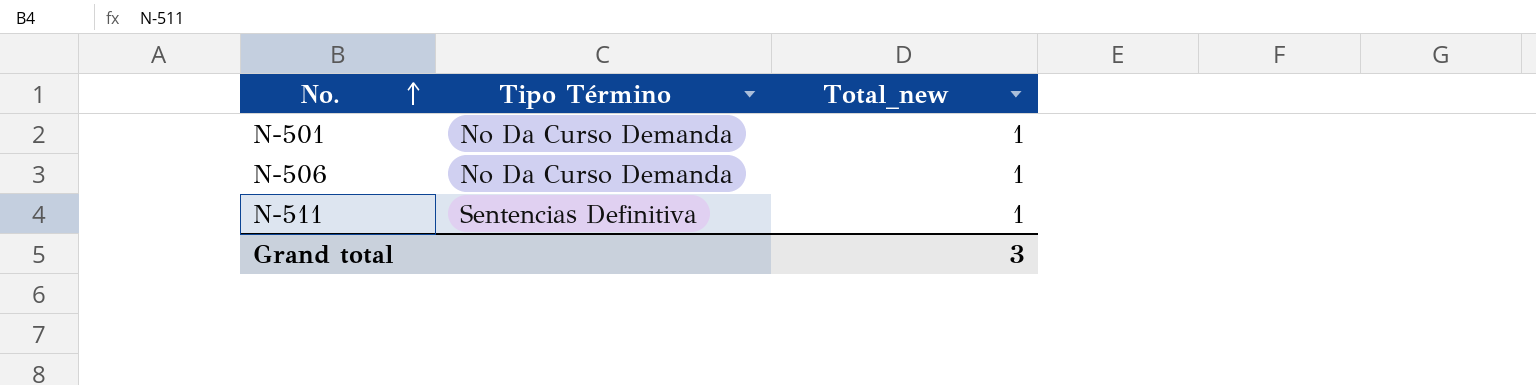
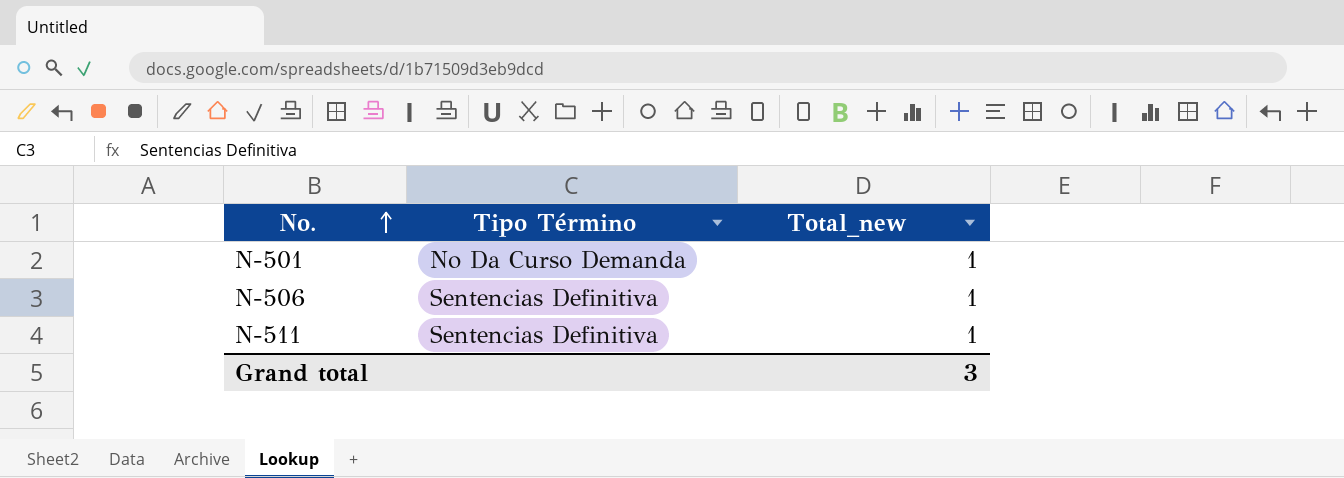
N-506 | Tipo Término: No Da Curso Demanda -> Sentencias Definitiva

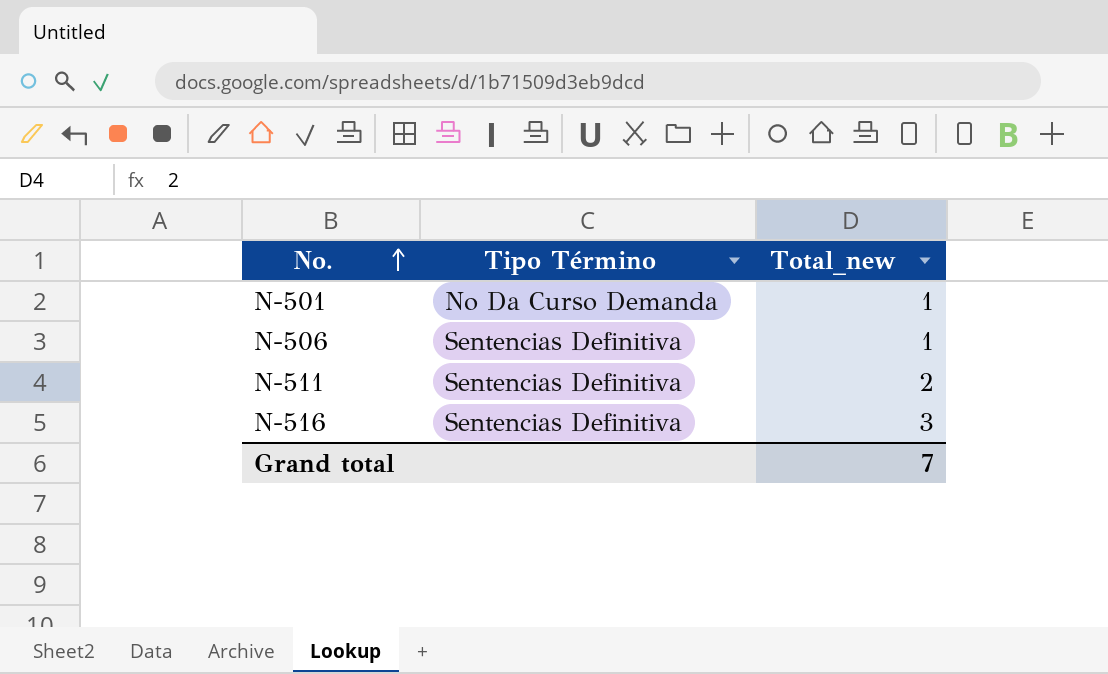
N-511 | Total_new: 1 -> 2
row N-516: none -> Sentencias Definitiva | 3
Grand total | Total_new: 3 -> 7

